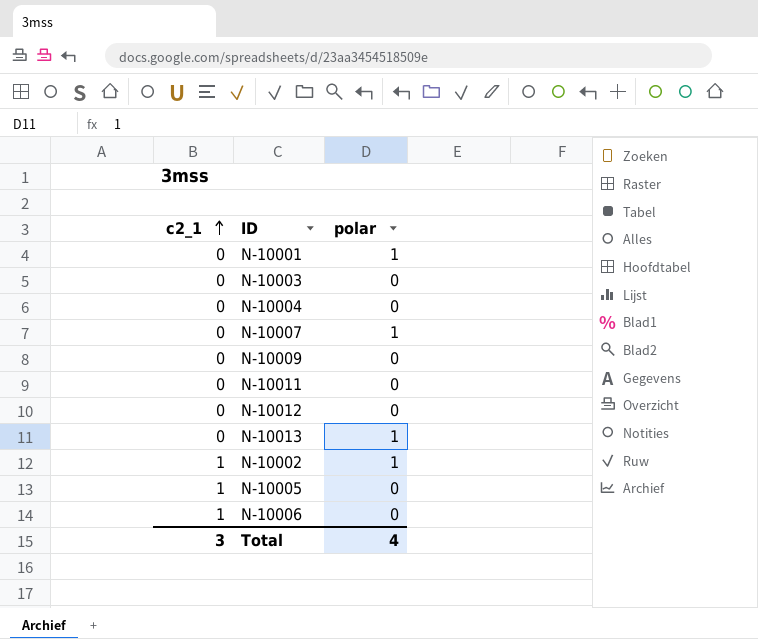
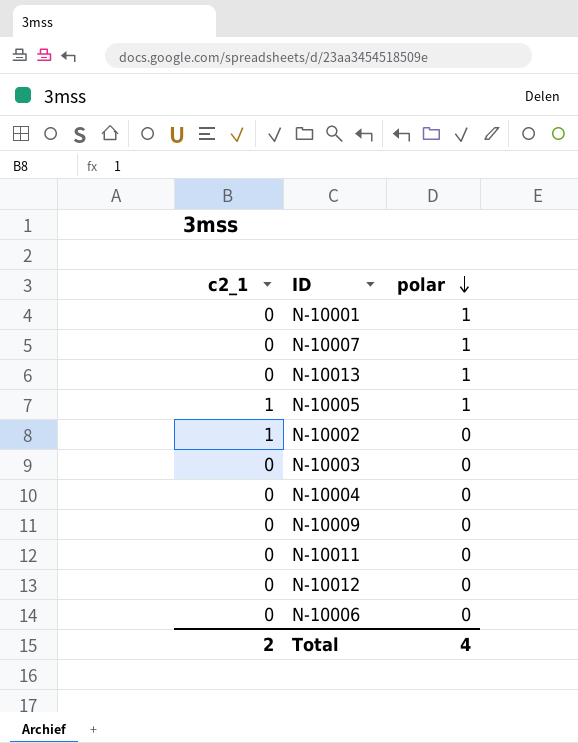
row order: c2_1 ascending -> polar descending
N-10005 | polar: 0 -> 1
N-10002 | polar: 1 -> 0
N-10006 | c2_1: 1 -> 0
Total | c2_1: 3 -> 2

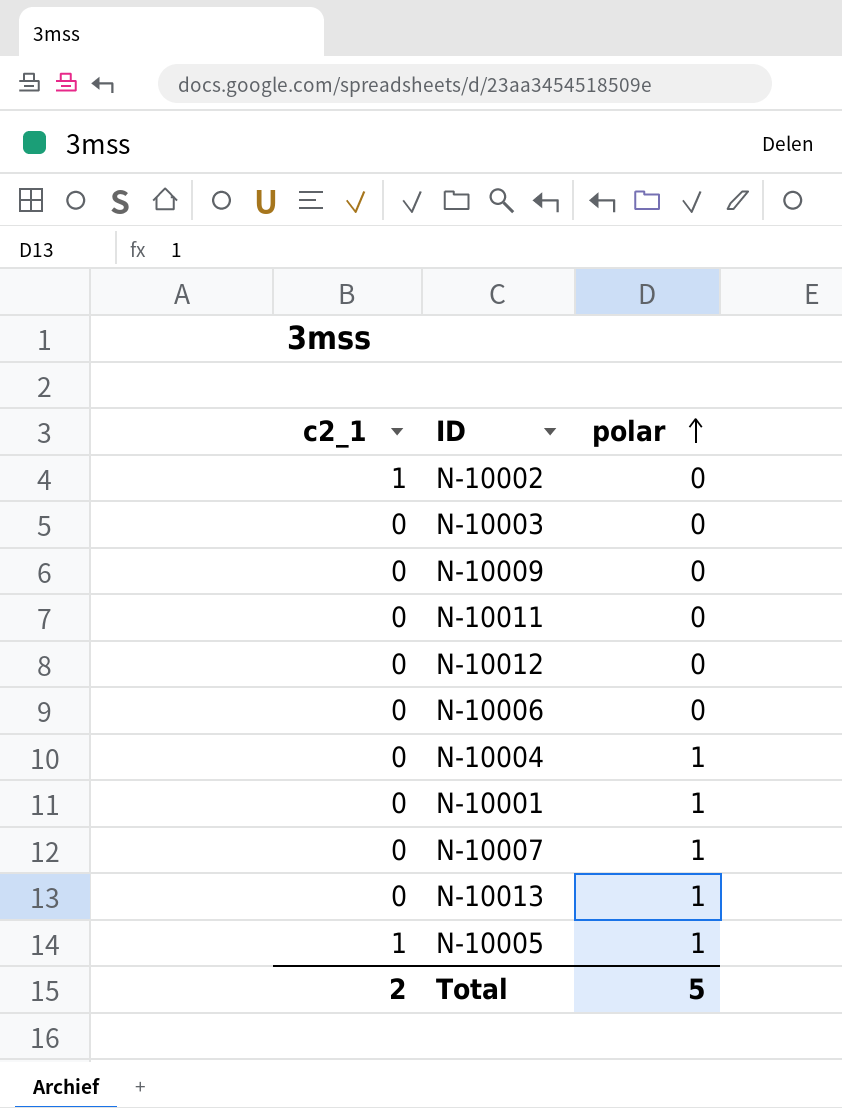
row order: polar descending -> polar ascending
N-10004 | polar: 0 -> 1
Total | polar: 4 -> 5

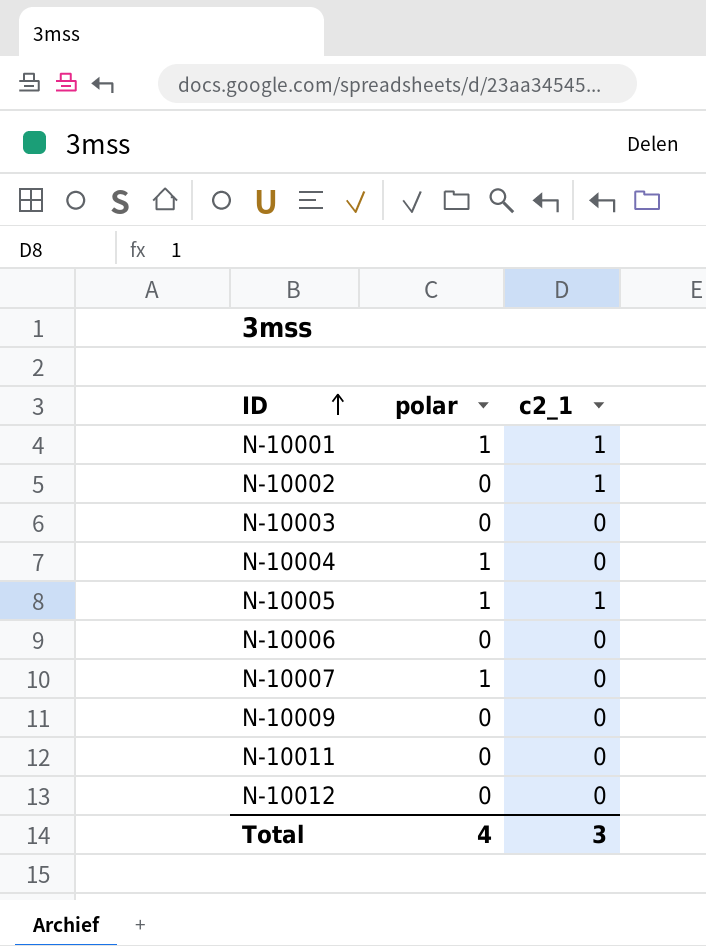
row order: polar ascending -> ID ascending
column c2_1 | position: 1 -> 3
row N-10013: 0 | 1 -> none
N-10001 | c2_1: 0 -> 1
Total | polar: 5 -> 4
Total | c2_1: 2 -> 3

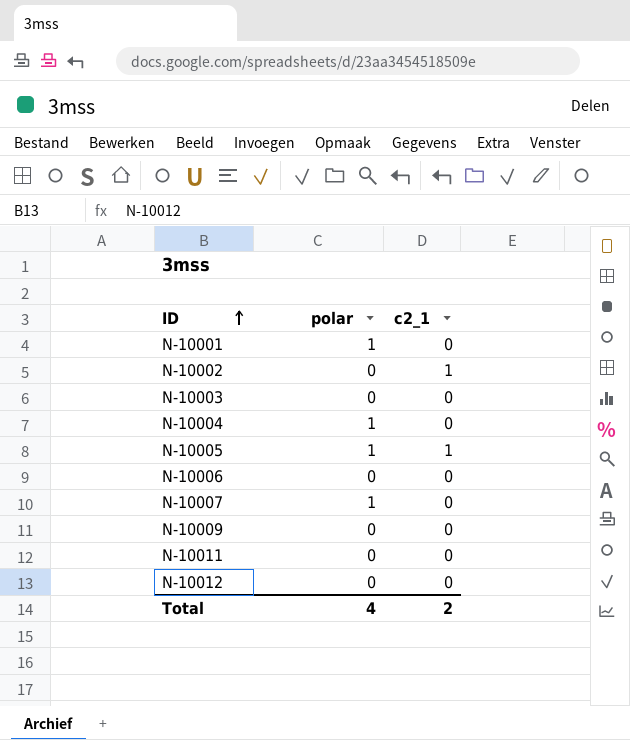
N-10001 | c2_1: 1 -> 0
Total | c2_1: 3 -> 2

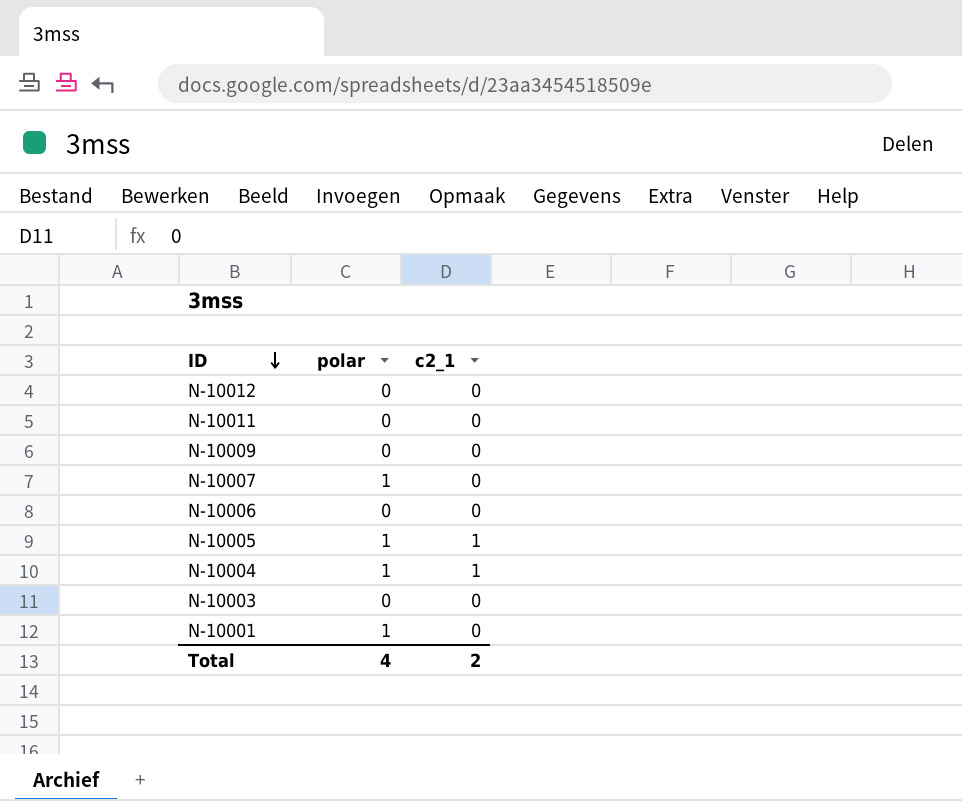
row order: ID ascending -> ID descending
row N-10002: 0 | 1 -> none
N-10004 | c2_1: 0 -> 1

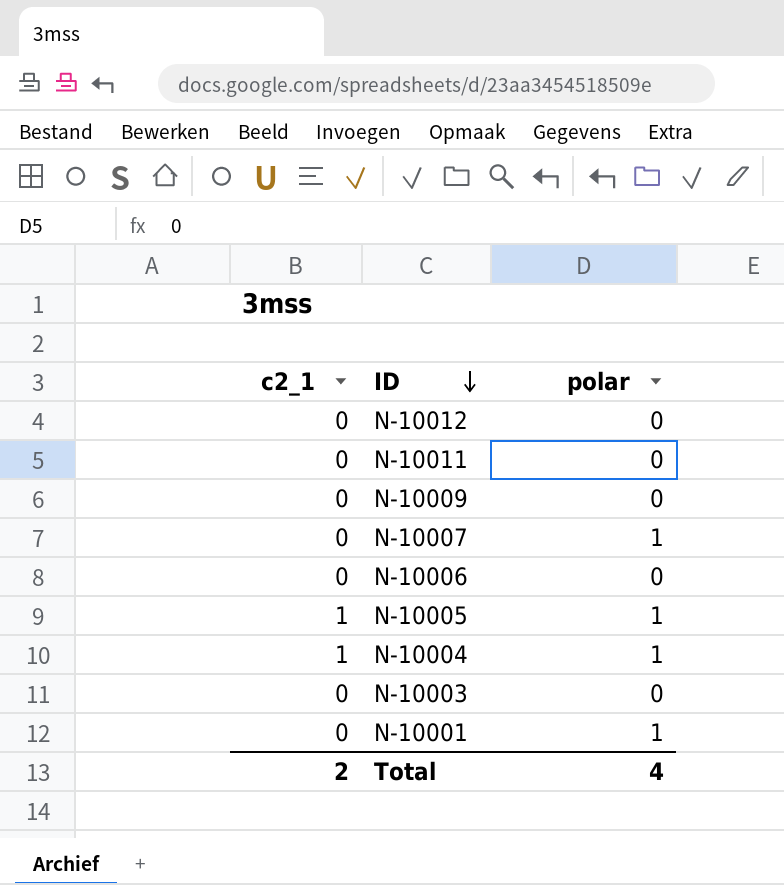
column c2_1 | position: 3 -> 1

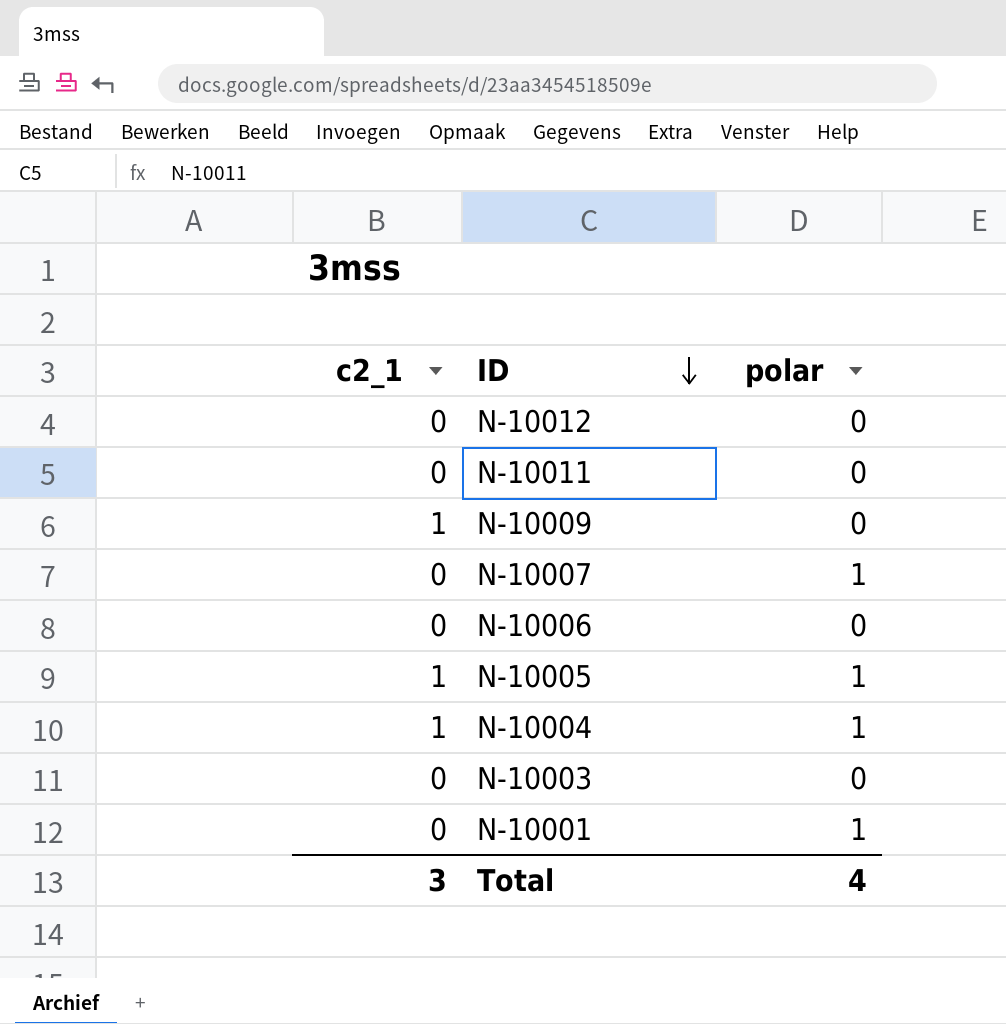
N-10009 | c2_1: 0 -> 1
Total | c2_1: 2 -> 3

